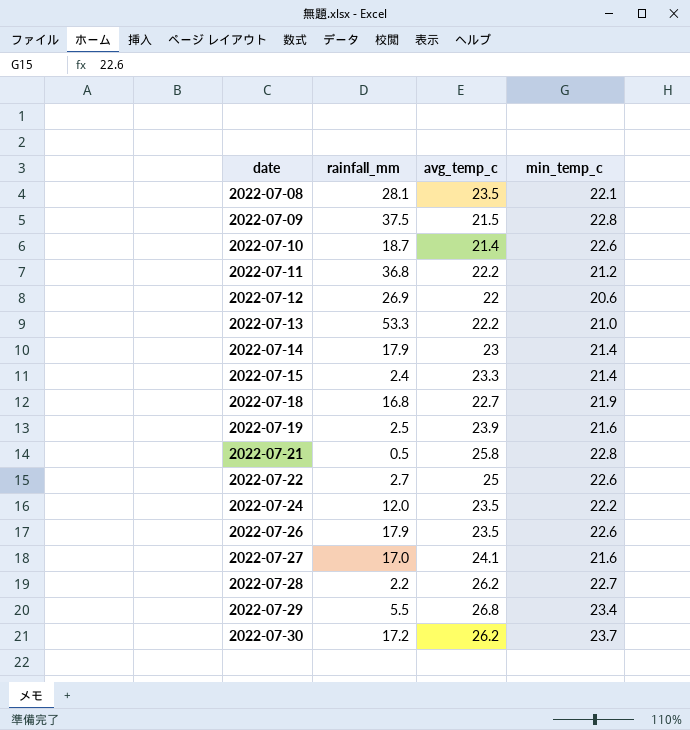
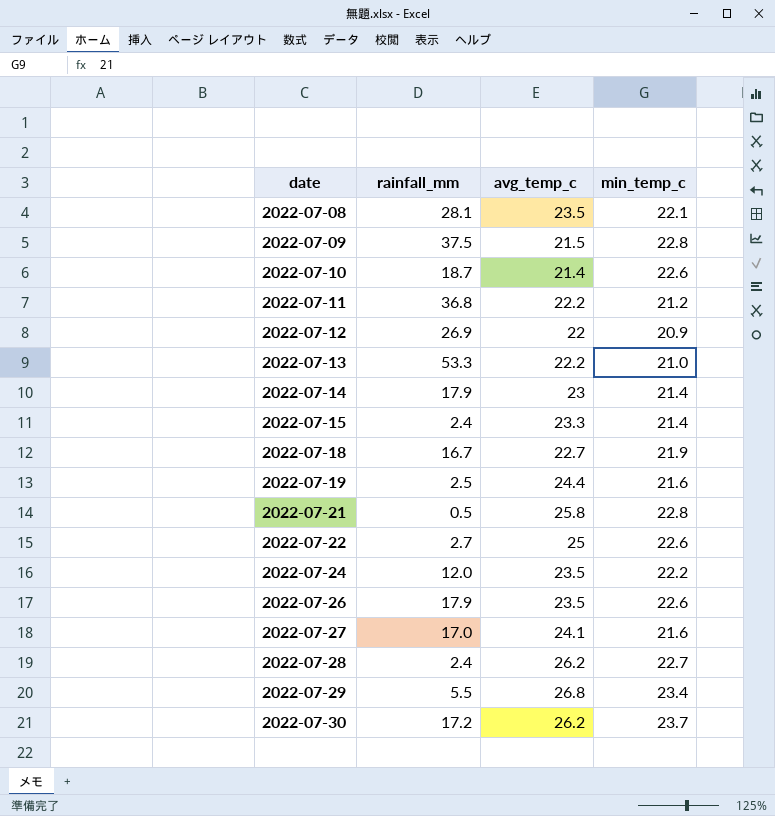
2022-07-12 | min_temp_c: 20.6 -> 20.9
2022-07-18 | rainfall_mm: 16.8 -> 16.7
2022-07-19 | avg_temp_c: 23.9 -> 24.4
2022-07-28 | rainfall_mm: 2.2 -> 2.4

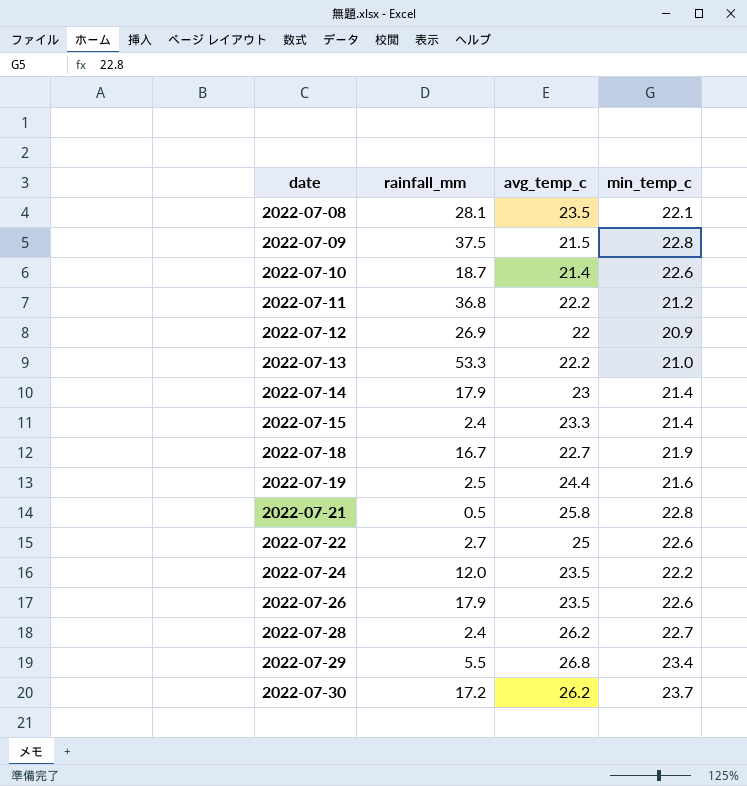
row 2022-07-27: 17.0 | 24.1 | 21.6 -> none

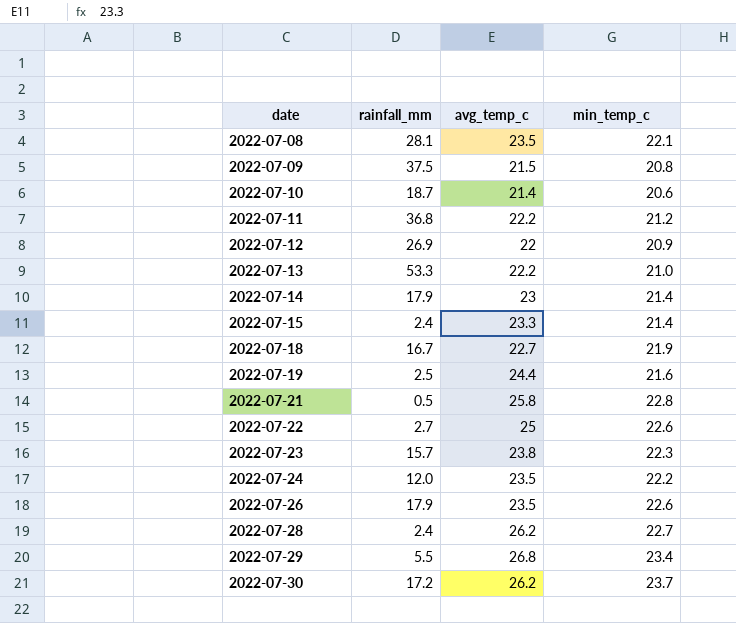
2022-07-09 | min_temp_c: 22.8 -> 20.8
2022-07-10 | min_temp_c: 22.6 -> 20.6
row 2022-07-23: none -> 15.7 | 23.8 | 22.3

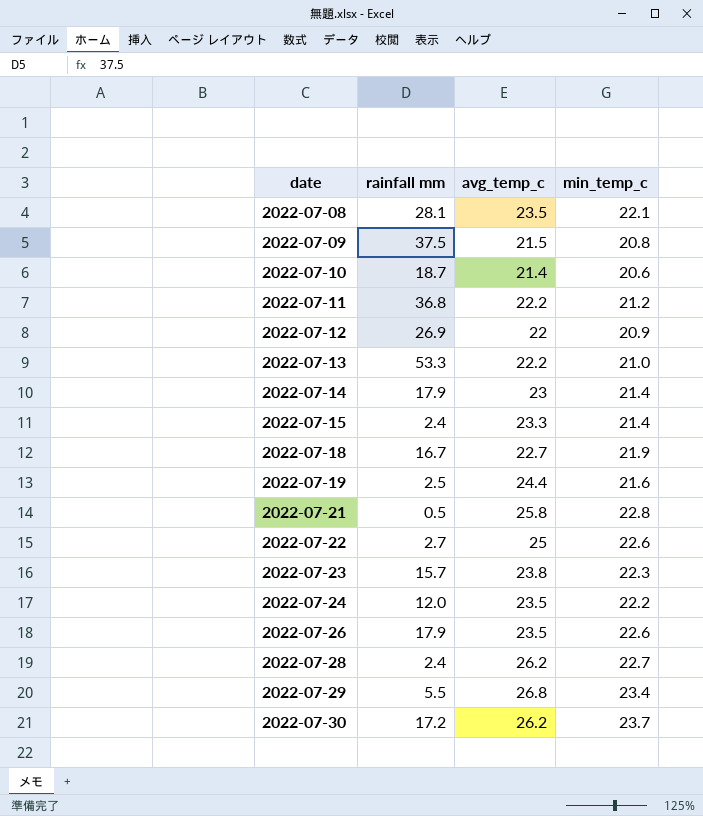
column name: rainfall_mm -> rainfall mm

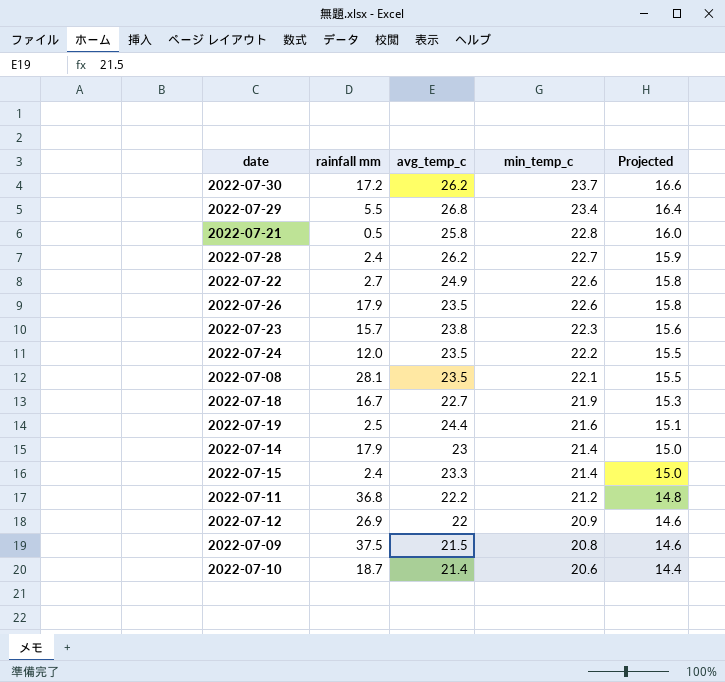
row order: date ascending -> min_temp_c descending
column Projected | formula: none -> [min_temp_c] * 0.7
row 2022-07-13: 53.3 | 22.2 | 21.0 -> none
2022-07-22 | avg_temp_c: 25 -> 24.9

